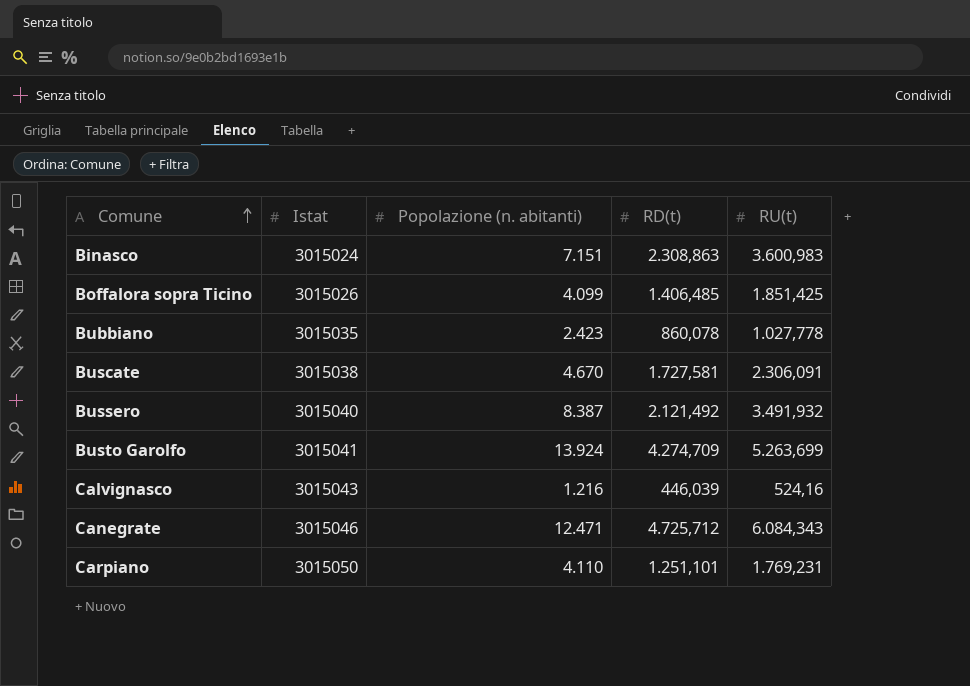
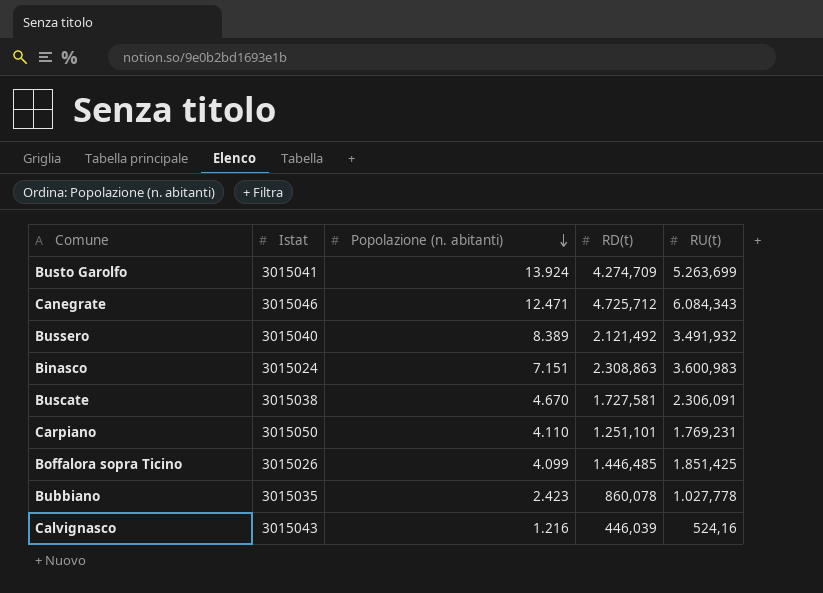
row order: Comune ascending -> Popolazione (n. abitanti) descending
Bussero | Popolazione (n. abitanti): 8.387 -> 8.389
Boffalora sopra Ticino | RD(t): 1.406,485 -> 1.446,485

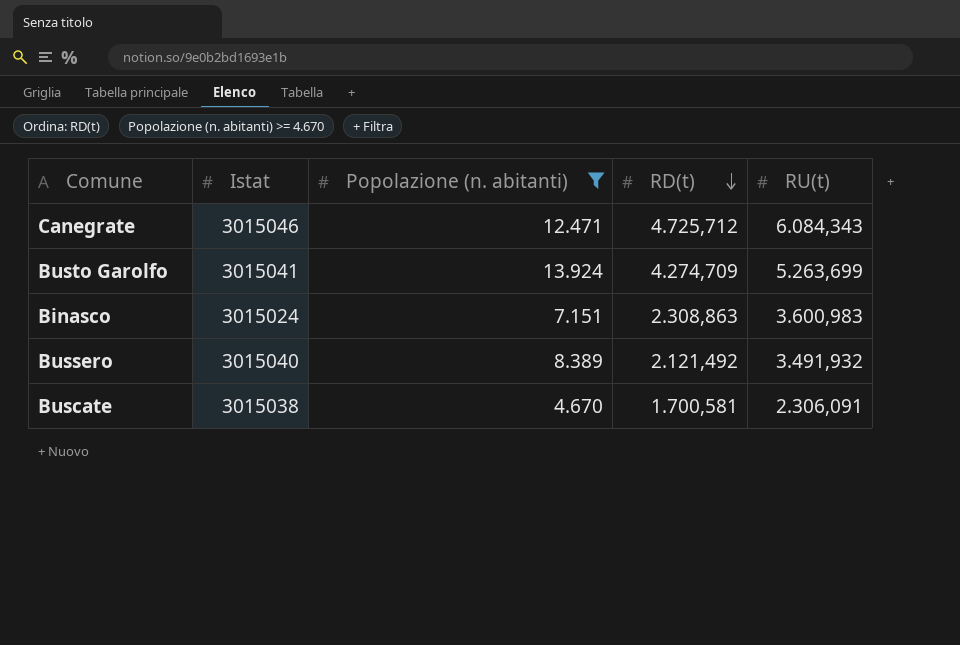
filter: none -> Popolazione (n. abitanti) >= 4.670
row order: Popolazione (n. abitanti) descending -> RD(t) descending
Buscate | RD(t): 1.727,581 -> 1.700,581

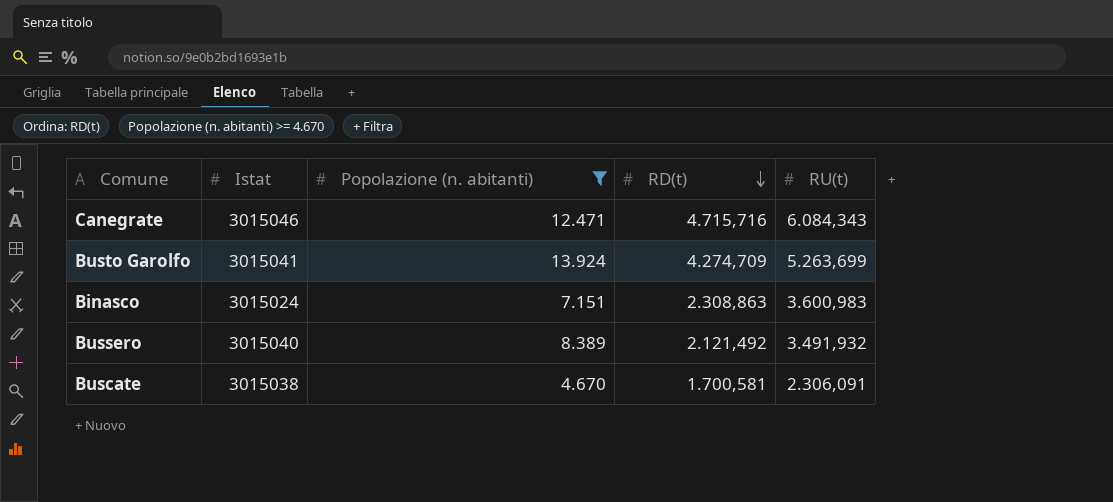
Canegrate | RD(t): 4.725,712 -> 4.715,716

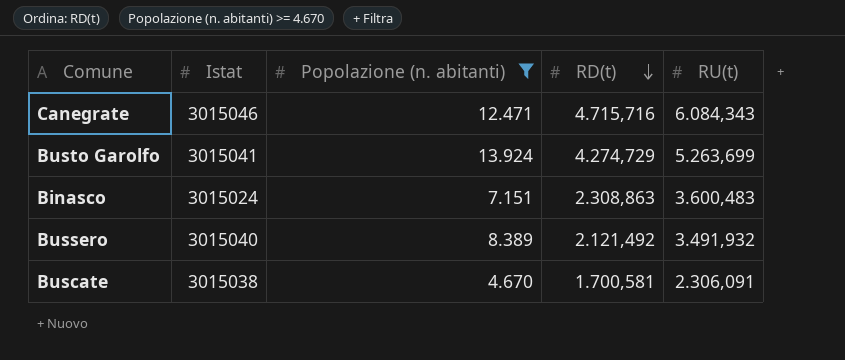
Busto Garolfo | RD(t): 4.274,709 -> 4.274,729
Binasco | RU(t): 3.600,983 -> 3.600,483

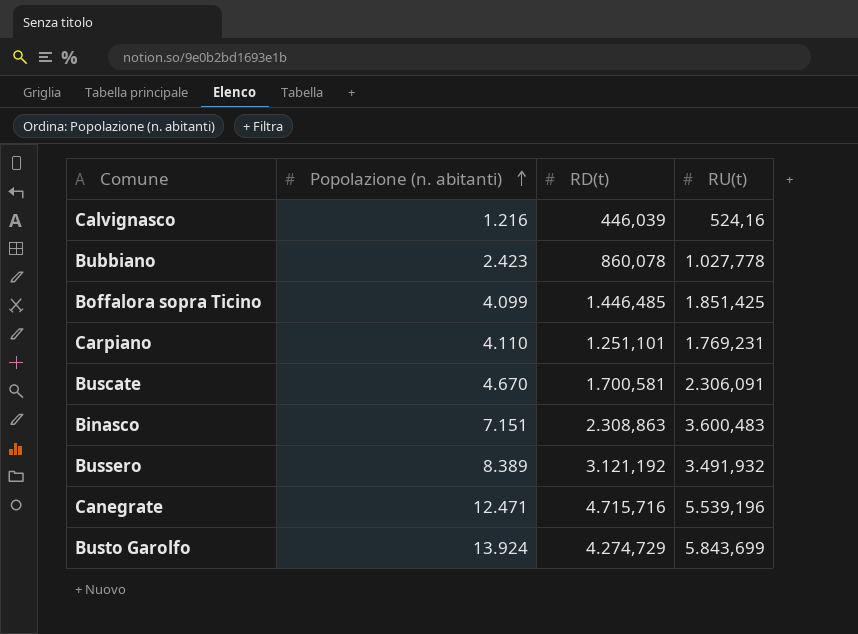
filter: Popolazione (n. abitanti) >= 4.670 -> none
row order: RD(t) descending -> Popolazione (n. abitanti) ascending
column Istat | position: 2 -> none
Bussero | RD(t): 2.121,492 -> 3.121,192
Canegrate | RU(t): 6.084,343 -> 5.539,196
Busto Garolfo | RU(t): 5.263,699 -> 5.843,699

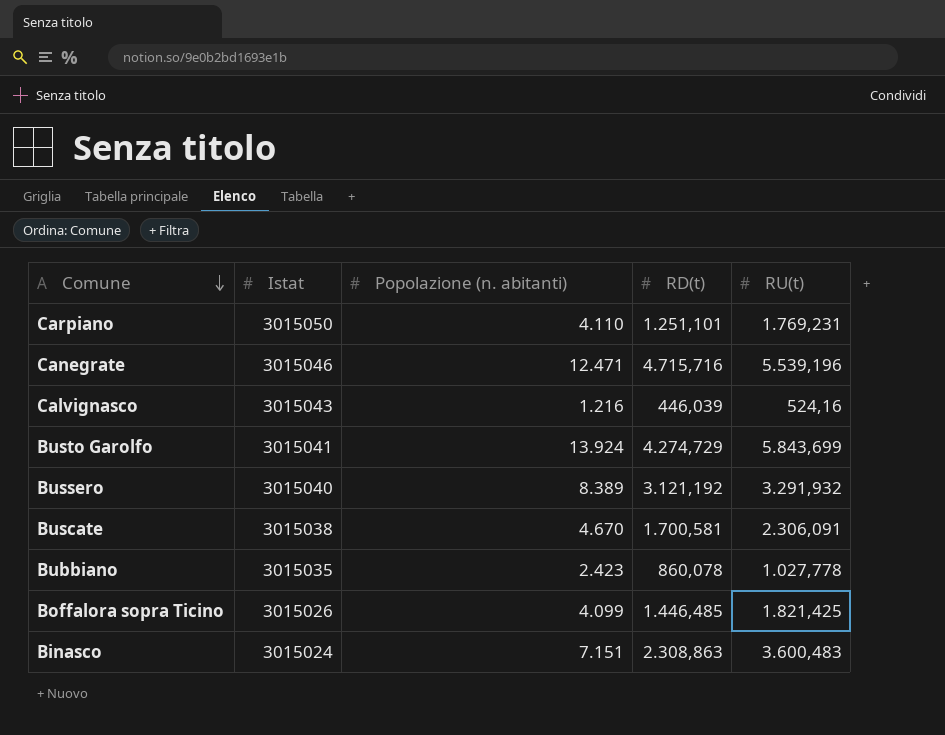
row order: Popolazione (n. abitanti) ascending -> Comune descending
column Istat | position: none -> 2
Bussero | RU(t): 3.491,932 -> 3.291,932
Boffalora sopra Ticino | RU(t): 1.851,425 -> 1.821,425

